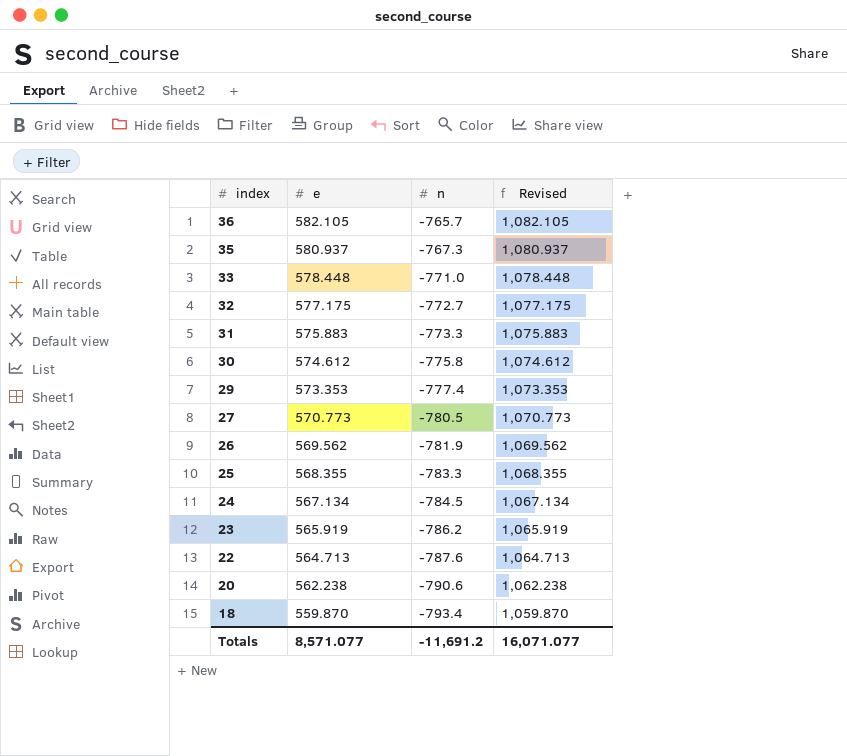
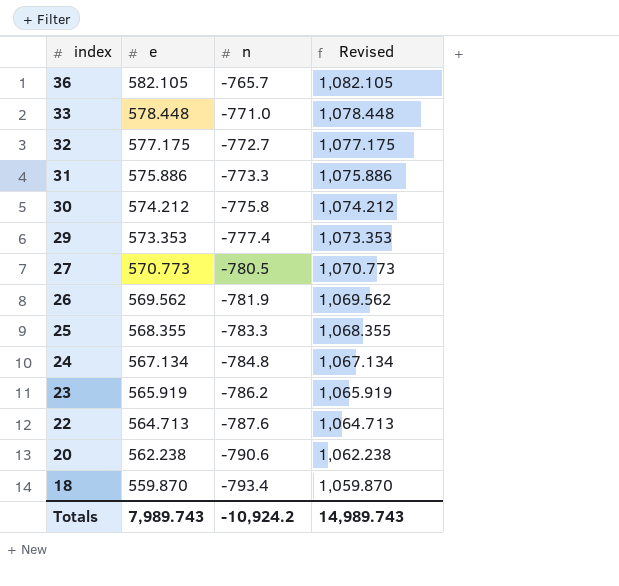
row 35: 580.937 | -767.3 | 1,080.937 -> none
31 | e: 575.883 -> 575.886
31 | Revised: 1,075.883 -> 1,075.886
30 | e: 574.612 -> 574.212
30 | Revised: 1,074.612 -> 1,074.212
24 | n: -784.5 -> -784.8
Totals | e: 8,571.077 -> 7,989.743
Totals | n: -11,691.2 -> -10,924.2
Totals | Revised: 16,071.077 -> 14,989.743

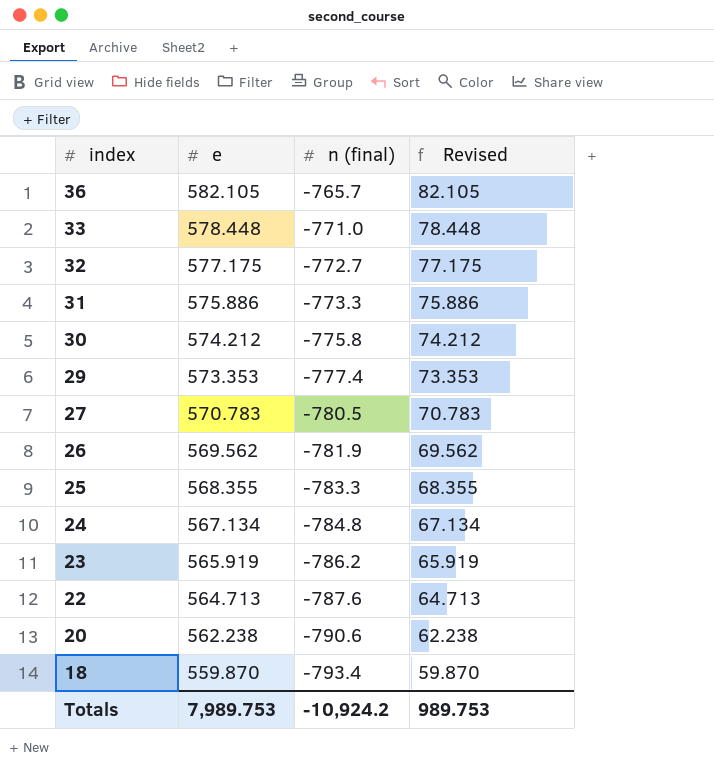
column name: n -> n (final)
column Revised | formula: [e] + 500 -> [e] - 500
27 | e: 570.773 -> 570.783
Totals | e: 7,989.743 -> 7,989.753
Totals | Revised: 14,989.743 -> 989.753

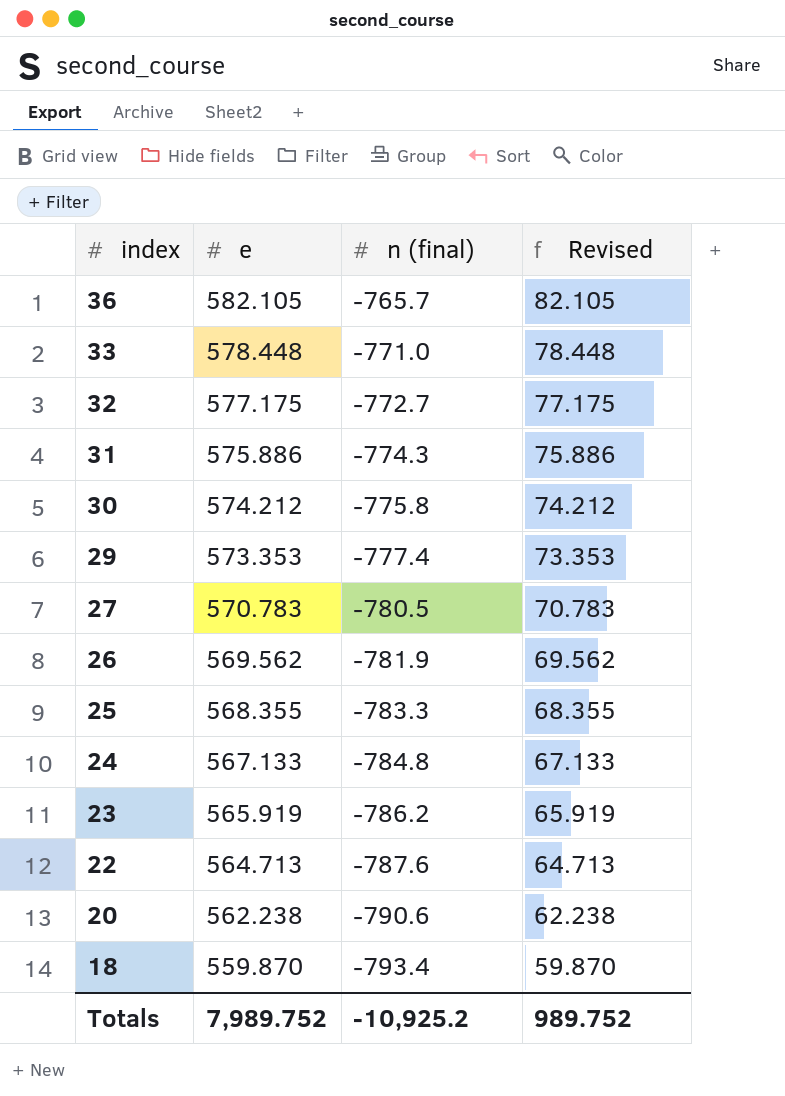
31 | n (final): -773.3 -> -774.3
24 | e: 567.134 -> 567.133
24 | Revised: 67.134 -> 67.133
Totals | e: 7,989.753 -> 7,989.752
Totals | n (final): -10,924.2 -> -10,925.2
Totals | Revised: 989.753 -> 989.752

